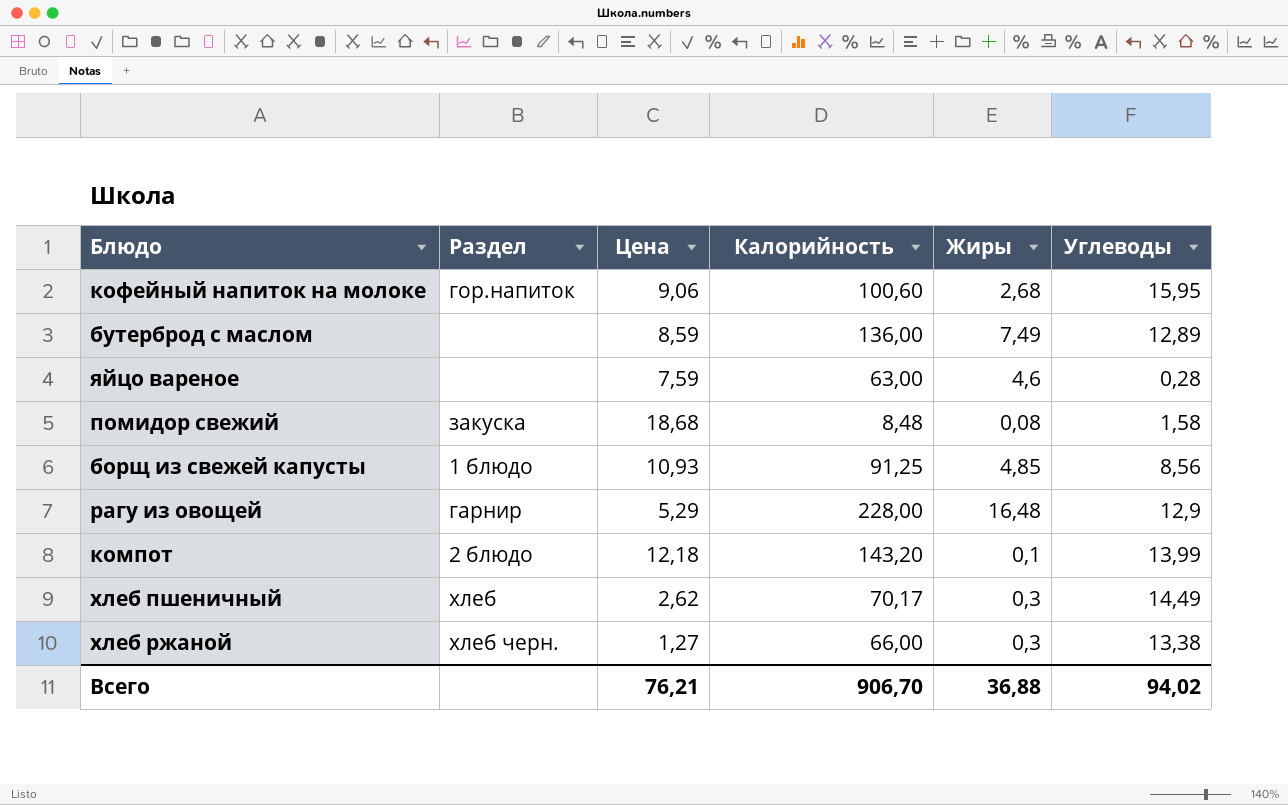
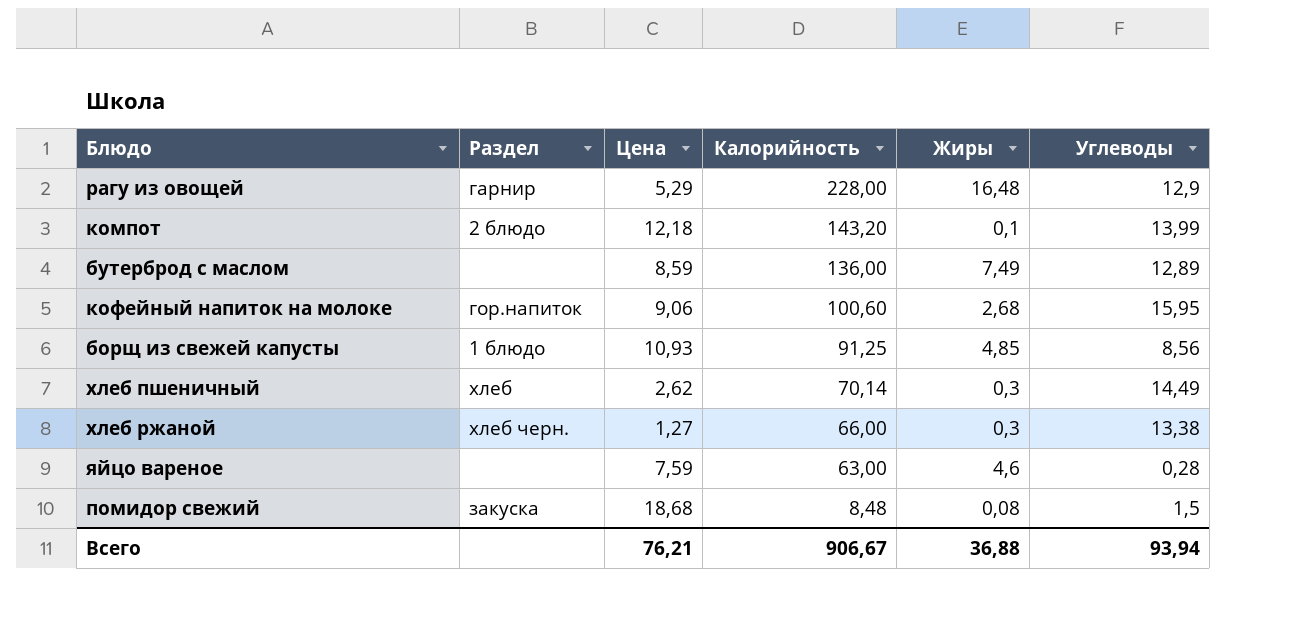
row order: none -> Калорийность descending
хлеб пшеничный | Калорийность: 70,17 -> 70,14
помидор свежий | Углеводы: 1,58 -> 1,5
Всего | Калорийность: 906,70 -> 906,67
Всего | Углеводы: 94,02 -> 93,94

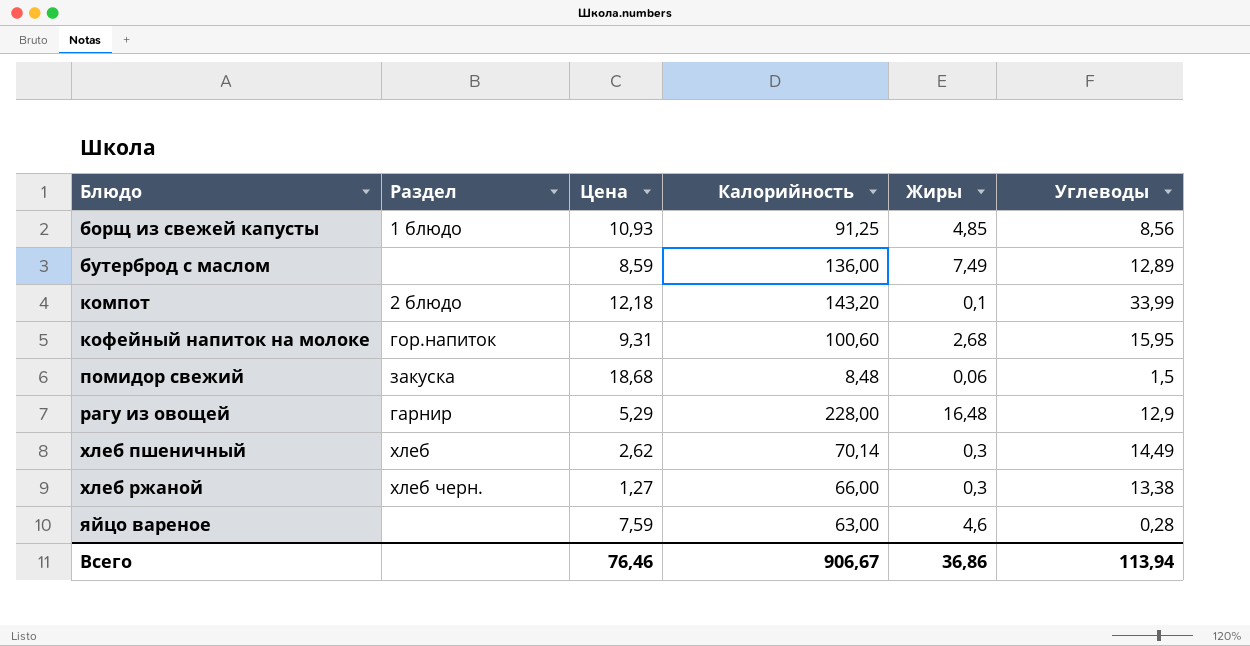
row order: Калорийность descending -> Блюдо ascending
компот | Углеводы: 13,99 -> 33,99
кофейный напиток на молоке | Цена: 9,06 -> 9,31
помидор свежий | Жиры: 0,08 -> 0,06
Всего | Цена: 76,21 -> 76,46
Всего | Жиры: 36,88 -> 36,86
Всего | Углеводы: 93,94 -> 113,94

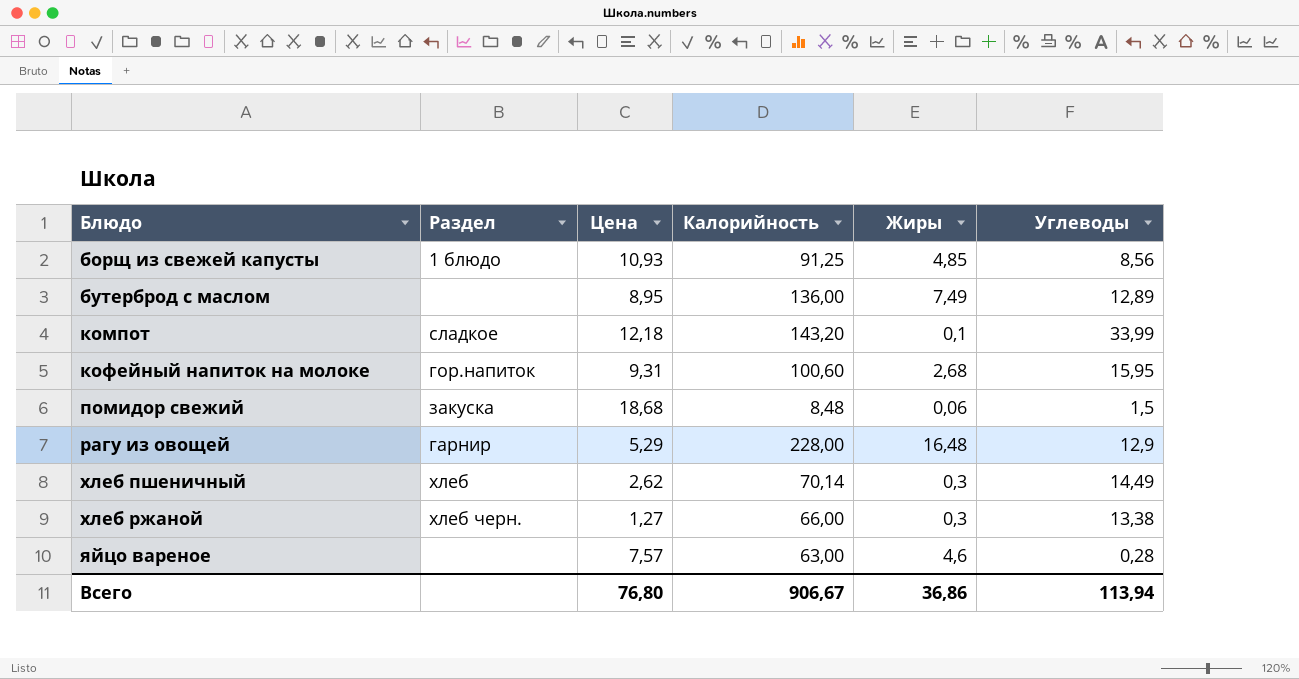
бутерброд с маслом | Цена: 8,59 -> 8,95
компот | Раздел: 2 блюдо -> сладкое
яйцо вареное | Цена: 7,59 -> 7,57
Всего | Цена: 76,46 -> 76,80

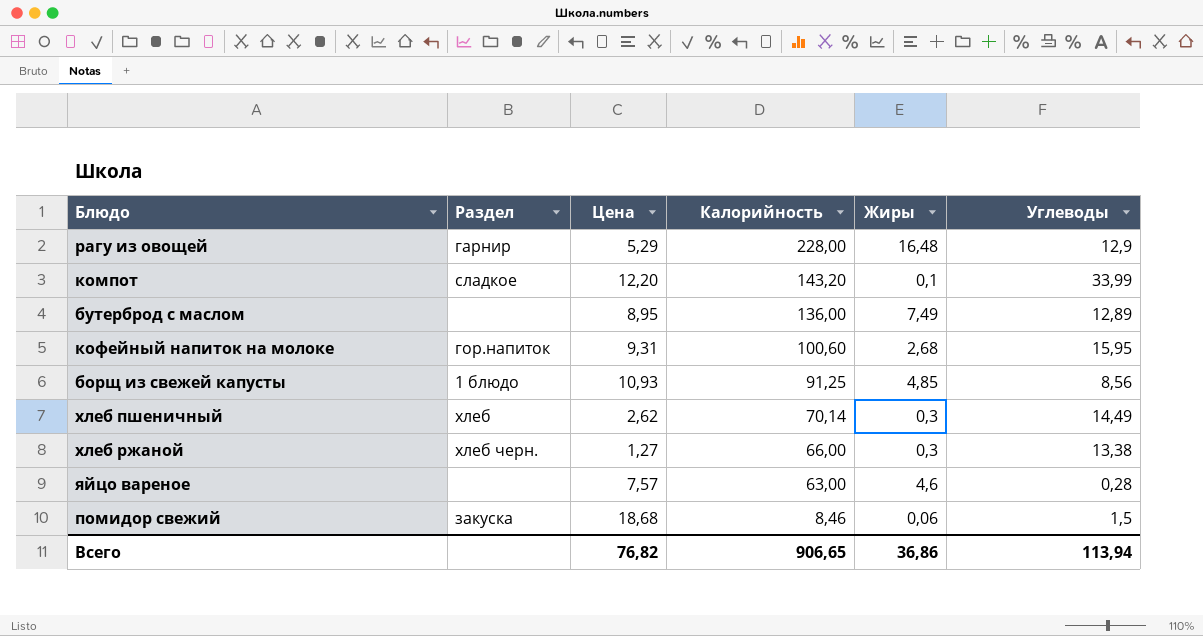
row order: Блюдо ascending -> Калорийность descending
компот | Цена: 12,18 -> 12,20
помидор свежий | Калорийность: 8,48 -> 8,46
Всего | Цена: 76,80 -> 76,82
Всего | Калорийность: 906,67 -> 906,65

